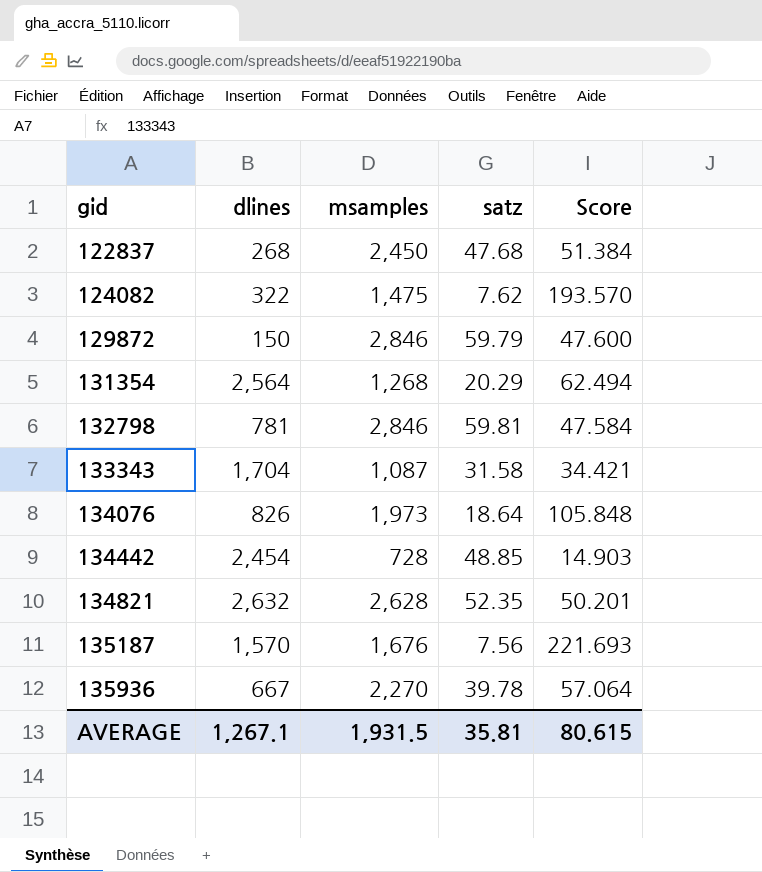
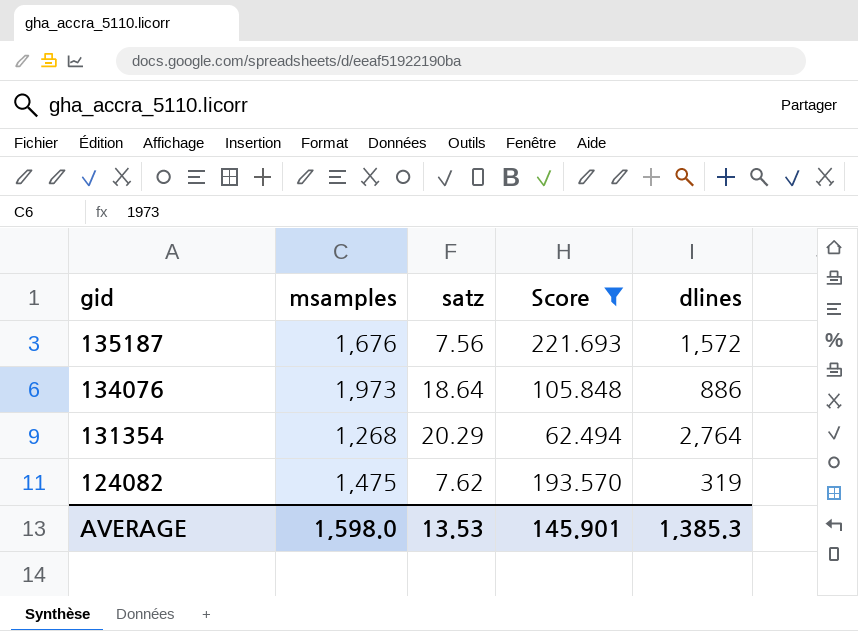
filter: none -> Score >= 62.494
row order: gid ascending -> gid descending
column dlines | position: 2 -> 5
135187 | dlines: 1,570 -> 1,572
134076 | dlines: 826 -> 886
131354 | dlines: 2,564 -> 2,764
124082 | dlines: 322 -> 319
AVERAGE | msamples: 1,931.5 -> 1,598.0
AVERAGE | satz: 35.81 -> 13.53
AVERAGE | Score: 80.615 -> 145.901
AVERAGE | dlines: 1,267.1 -> 1,385.3

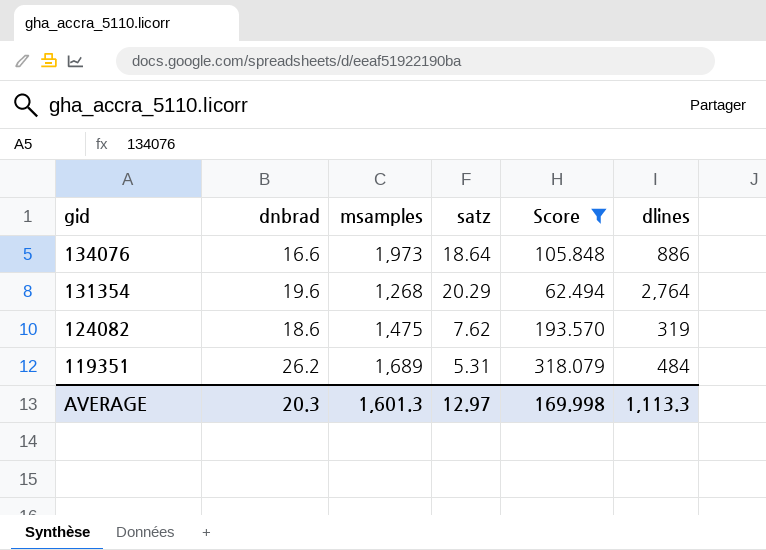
column dnbrad | position: none -> 2
row 135187: 1,676 | 7.56 | 221.693 | 1,572 -> none
row 119351: none -> 26.2 | 1,689 | 5.31 | 318.079 | 484
AVERAGE | msamples: 1,598.0 -> 1,601.3
AVERAGE | satz: 13.53 -> 12.97
AVERAGE | Score: 145.901 -> 169.998
AVERAGE | dlines: 1,385.3 -> 1,113.3

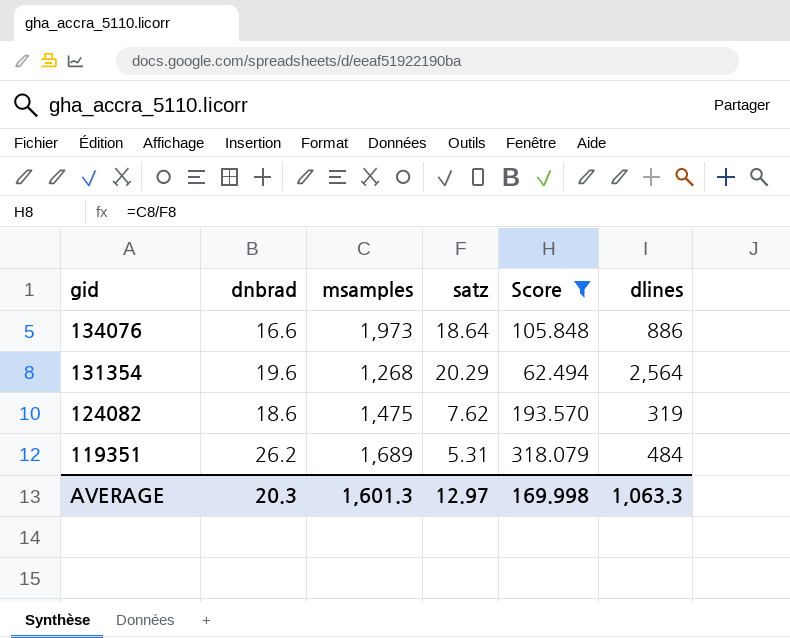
131354 | dlines: 2,764 -> 2,564
AVERAGE | dlines: 1,113.3 -> 1,063.3

